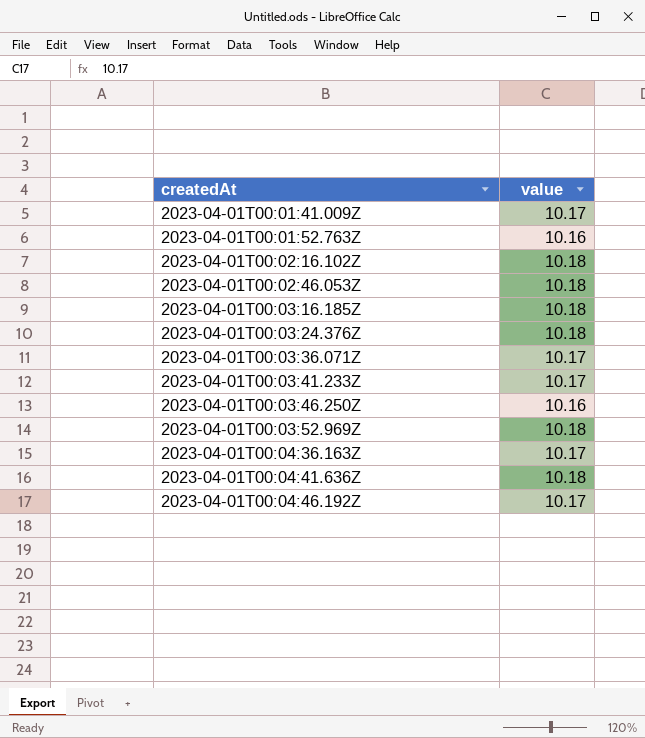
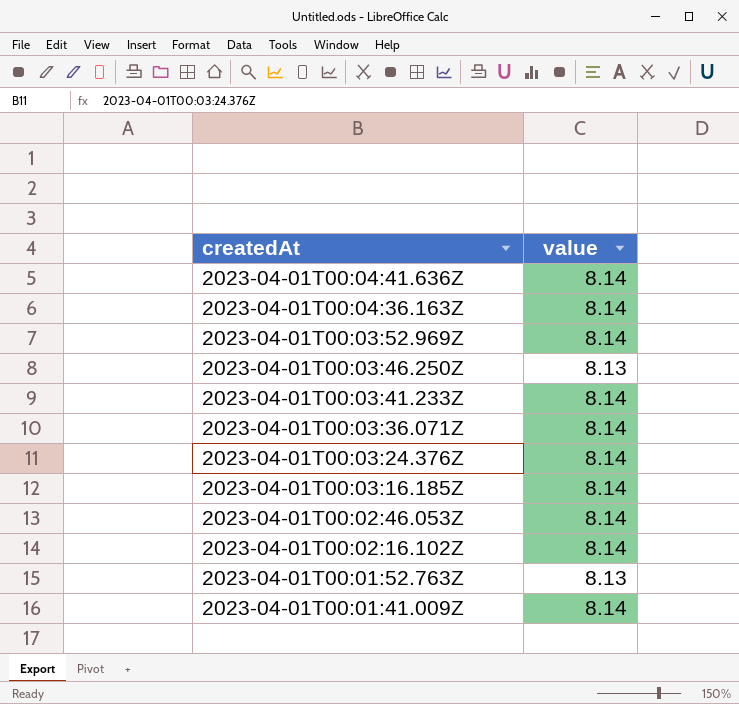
row order: createdAt ascending -> createdAt descending
row 2023-04-01T00:04:46.192Z: 10.17 -> none
2023-04-01T00:04:41.636Z | value: 10.18 -> 8.14
2023-04-01T00:04:36.163Z | value: 10.17 -> 8.14
2023-04-01T00:03:52.969Z | value: 10.18 -> 8.14
2023-04-01T00:03:46.250Z | value: 10.16 -> 8.13
2023-04-01T00:03:41.233Z | value: 10.17 -> 8.14
2023-04-01T00:03:36.071Z | value: 10.17 -> 8.14
2023-04-01T00:03:24.376Z | value: 10.18 -> 8.14
2023-04-01T00:03:16.185Z | value: 10.18 -> 8.14
2023-04-01T00:02:46.053Z | value: 10.18 -> 8.14
2023-04-01T00:02:16.102Z | value: 10.18 -> 8.14
2023-04-01T00:01:52.763Z | value: 10.16 -> 8.13
2023-04-01T00:01:41.009Z | value: 10.17 -> 8.14

